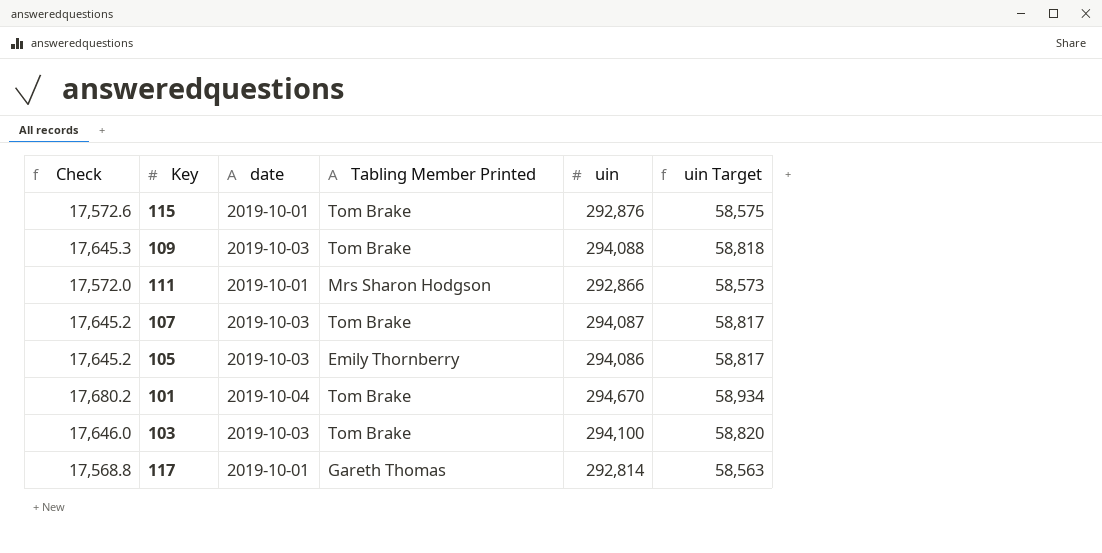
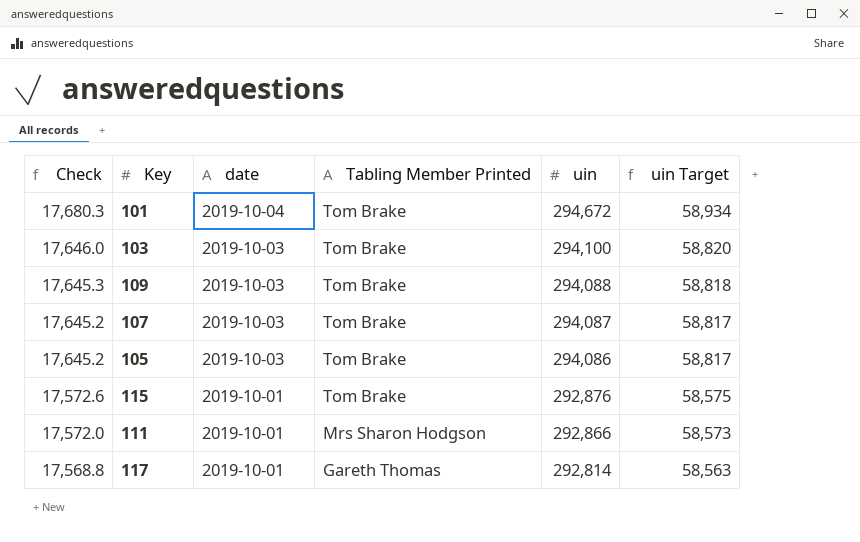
row order: none -> Check descending
101 | Check: 17,680.2 -> 17,680.3
101 | uin: 294,670 -> 294,672
105 | Tabling Member Printed: Emily Thornberry -> Tom Brake

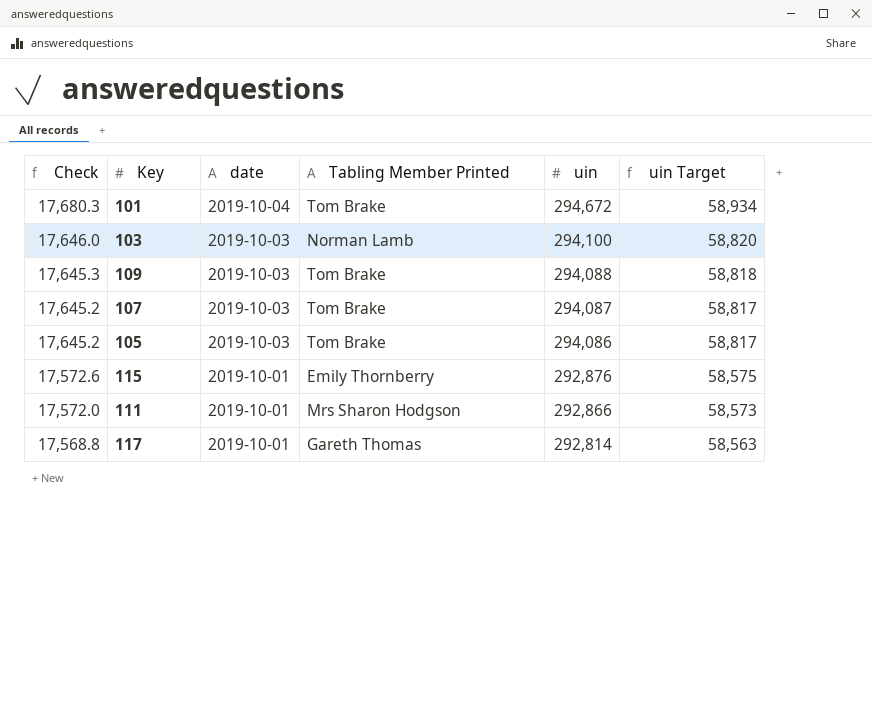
103 | Tabling Member Printed: Tom Brake -> Norman Lamb
115 | Tabling Member Printed: Tom Brake -> Emily Thornberry

